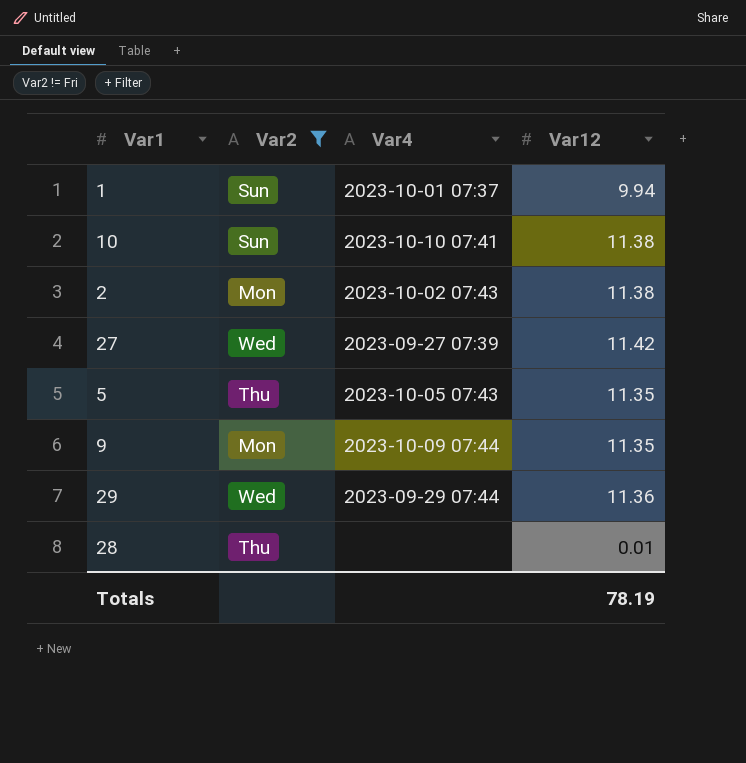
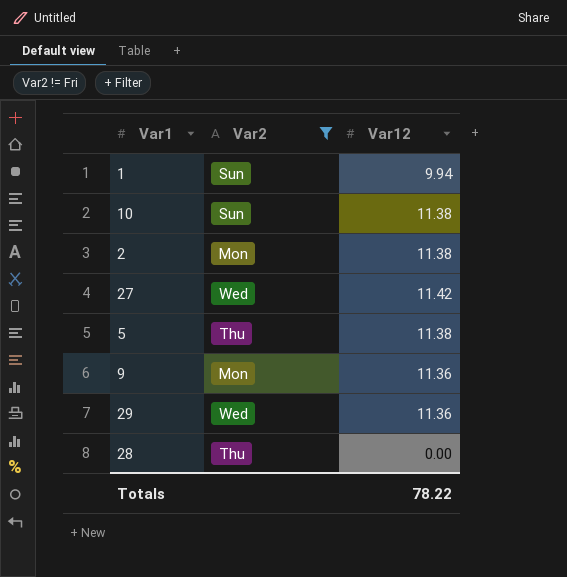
column Var4 | position: 3 -> none
5 | Var12: 11.35 -> 11.38
9 | Var12: 11.35 -> 11.36
28 | Var12: 0.01 -> 0.00
Totals | Var12: 78.19 -> 78.22

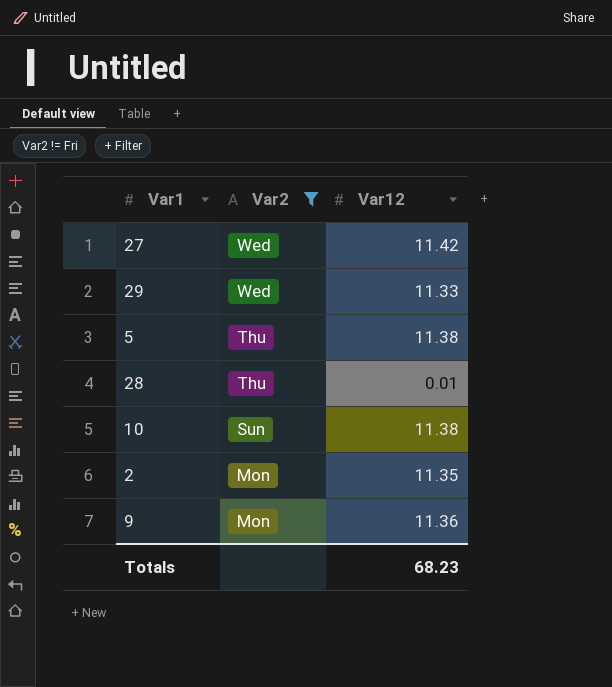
row order: none -> Var2 descending
row 1: Sun | 9.94 -> none
29 | Var12: 11.36 -> 11.33
28 | Var12: 0.00 -> 0.01
2 | Var12: 11.38 -> 11.35
Totals | Var12: 78.22 -> 68.23

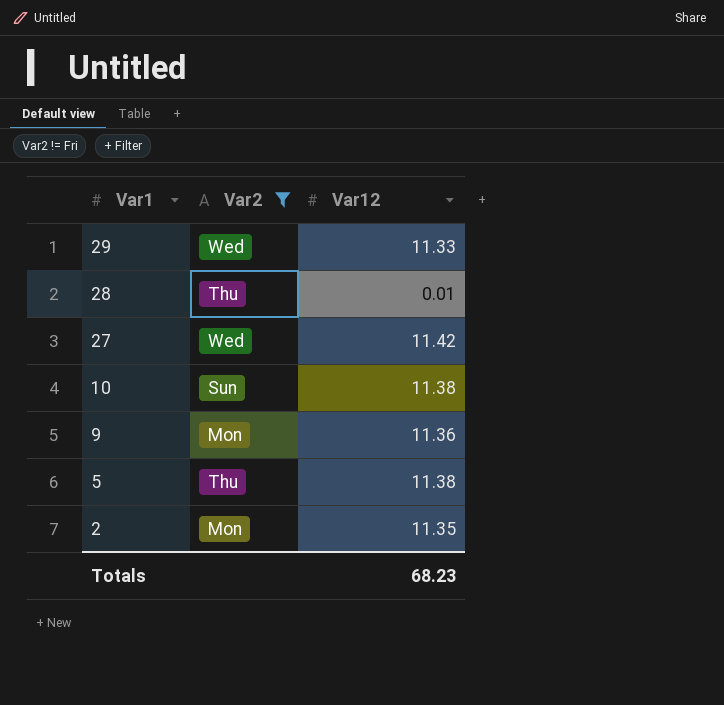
row order: Var2 descending -> Var1 descending

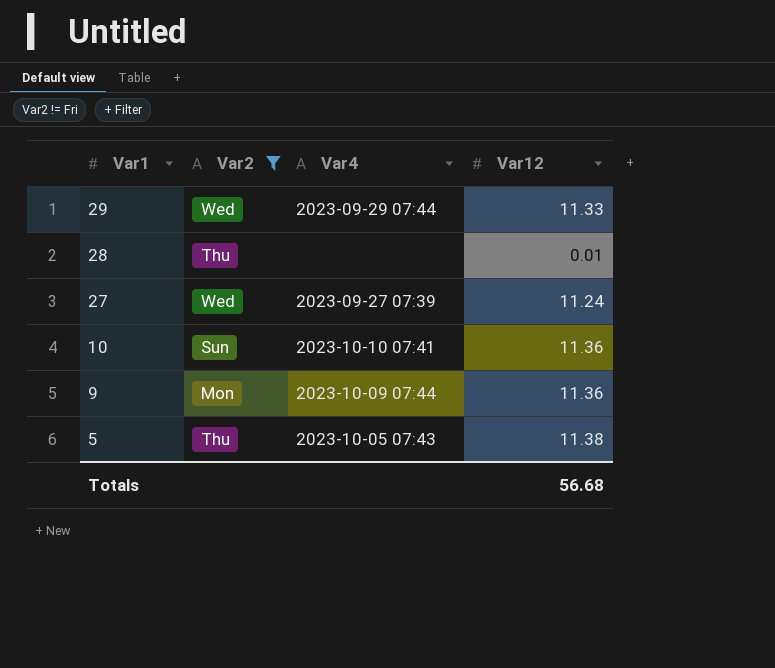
column Var4 | position: none -> 3
row 2: Mon | 11.35 -> none
27 | Var12: 11.42 -> 11.24
10 | Var12: 11.38 -> 11.36
Totals | Var12: 68.23 -> 56.68

